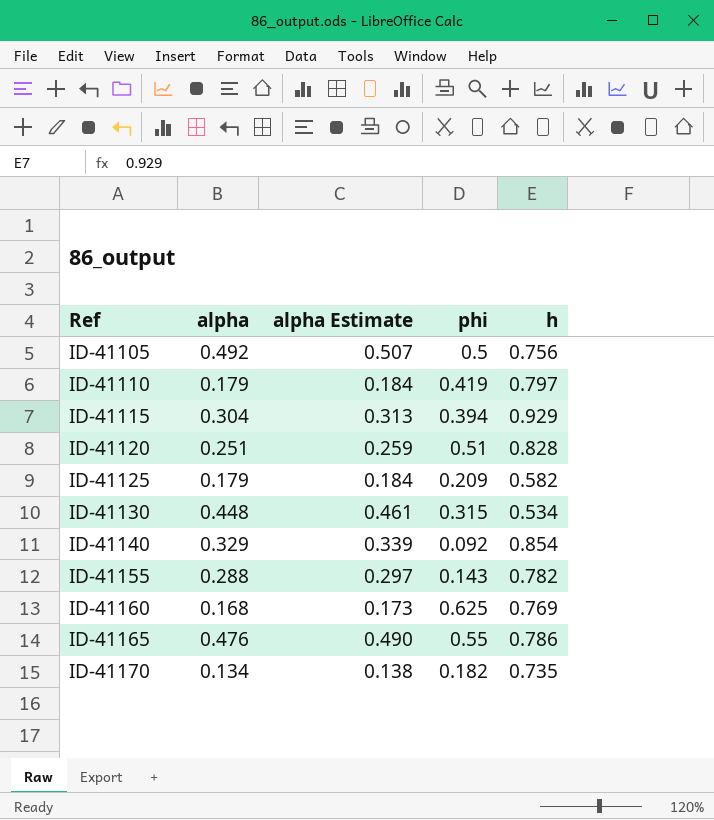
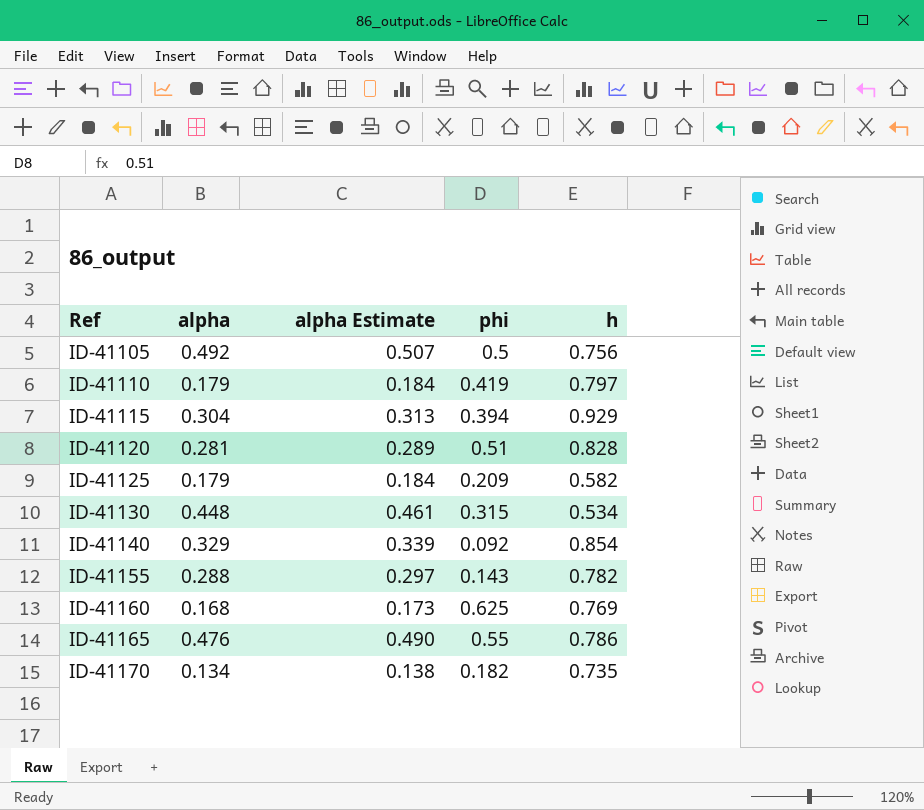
ID-41120 | alpha: 0.251 -> 0.281
ID-41120 | alpha Estimate: 0.259 -> 0.289

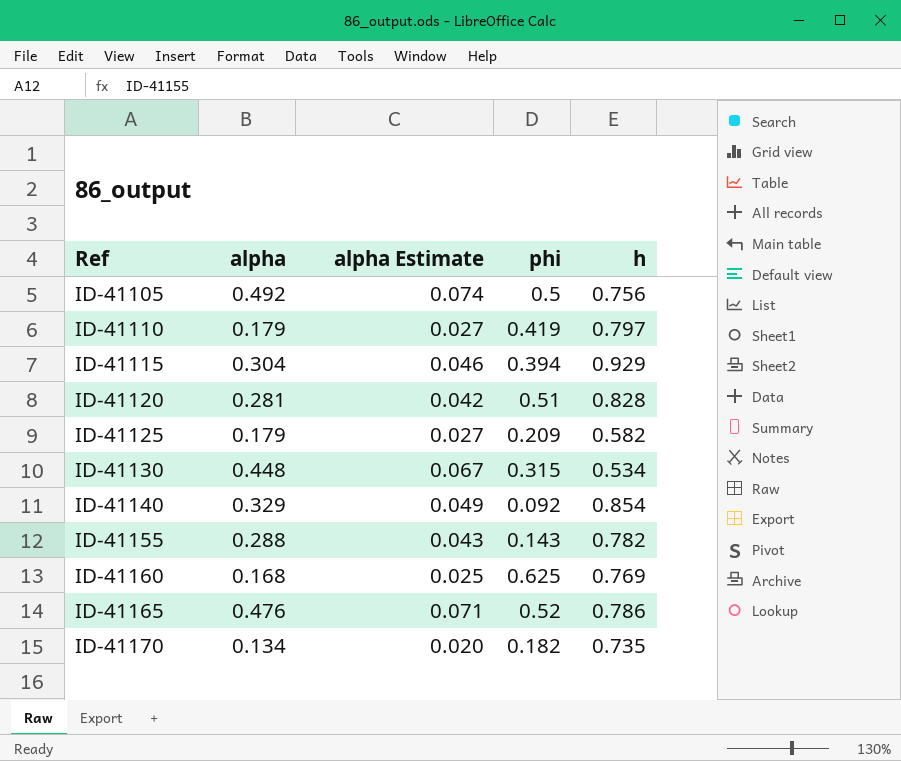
column alpha Estimate | formula: [alpha] * 1.03 -> [alpha] * 0.15
ID-41165 | phi: 0.55 -> 0.52

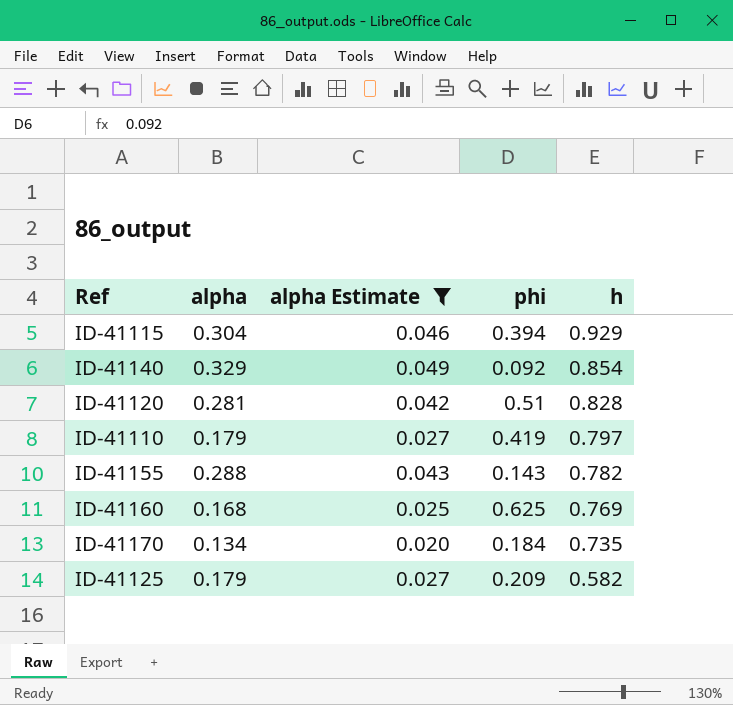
filter: none -> alpha Estimate <= 0.049
row order: Ref ascending -> h descending
ID-41170 | phi: 0.182 -> 0.184

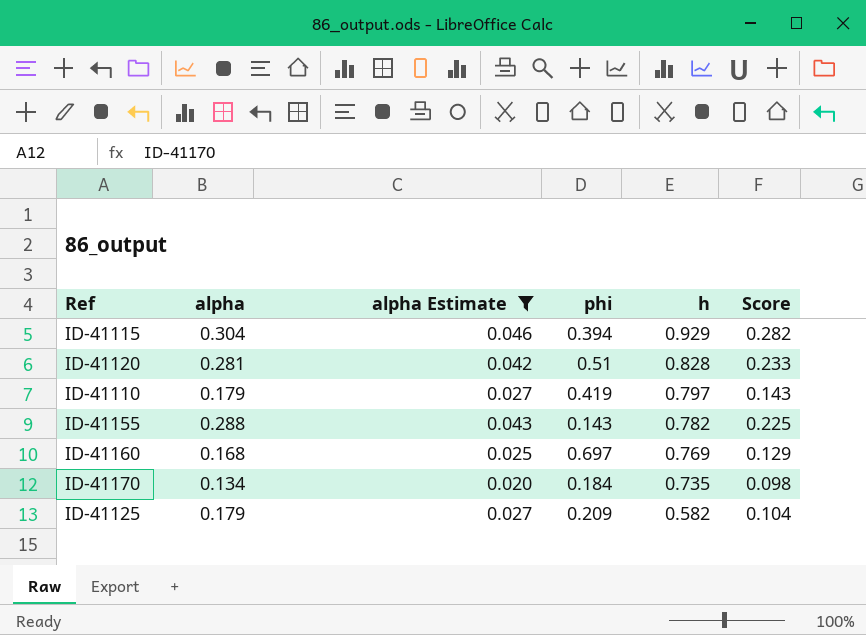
column Score | formula: none -> [alpha] * [h]
row ID-41140: 0.329 | 0.049 | 0.092 | 0.854 -> none
ID-41160 | phi: 0.625 -> 0.697

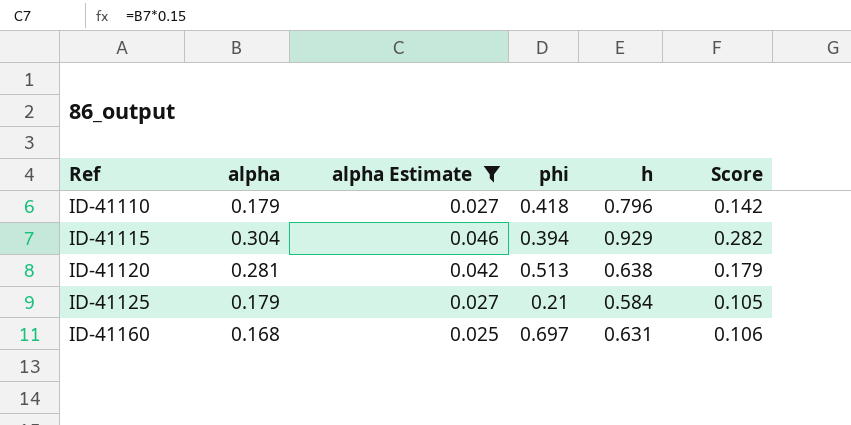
row order: h descending -> Ref ascending
row ID-41155: 0.288 | 0.043 | 0.143 | 0.782 | 0.225 -> none
row ID-41170: 0.134 | 0.020 | 0.184 | 0.735 | 0.098 -> none
ID-41110 | phi: 0.419 -> 0.418
ID-41110 | h: 0.797 -> 0.796
ID-41110 | Score: 0.143 -> 0.142
ID-41120 | phi: 0.51 -> 0.513
ID-41120 | h: 0.828 -> 0.638
ID-41120 | Score: 0.233 -> 0.179
ID-41125 | phi: 0.209 -> 0.21
ID-41125 | h: 0.582 -> 0.584
ID-41125 | Score: 0.104 -> 0.105
ID-41160 | h: 0.769 -> 0.631
ID-41160 | Score: 0.129 -> 0.106

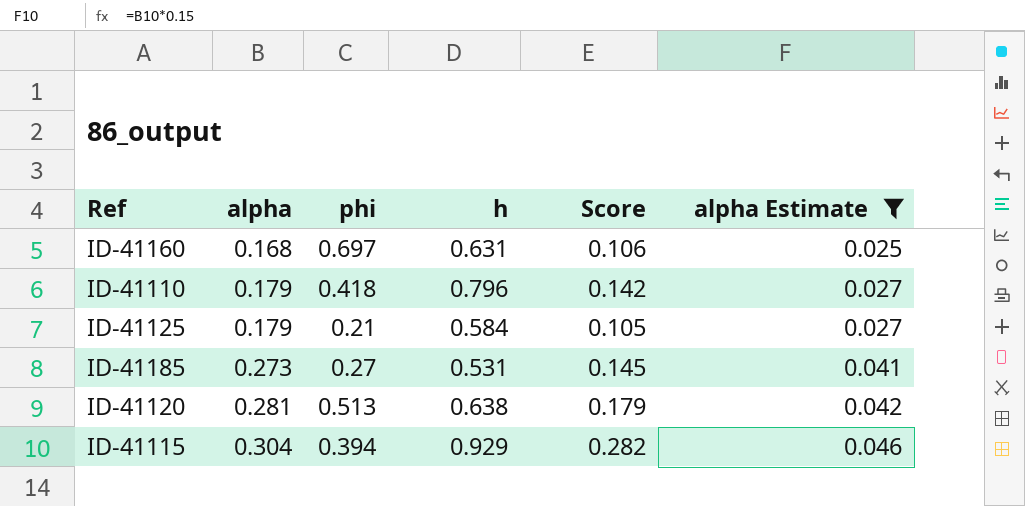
row order: Ref ascending -> alpha ascending
column alpha Estimate | position: 3 -> 6
row ID-41185: none -> 0.273 | 0.27 | 0.531 | 0.145 | 0.041

